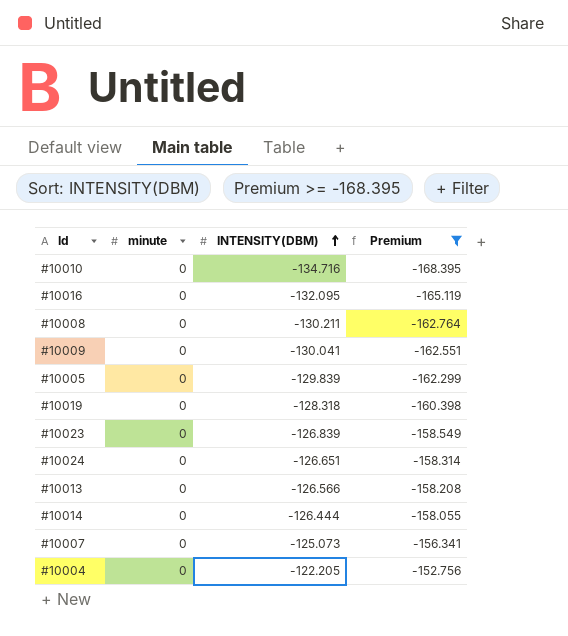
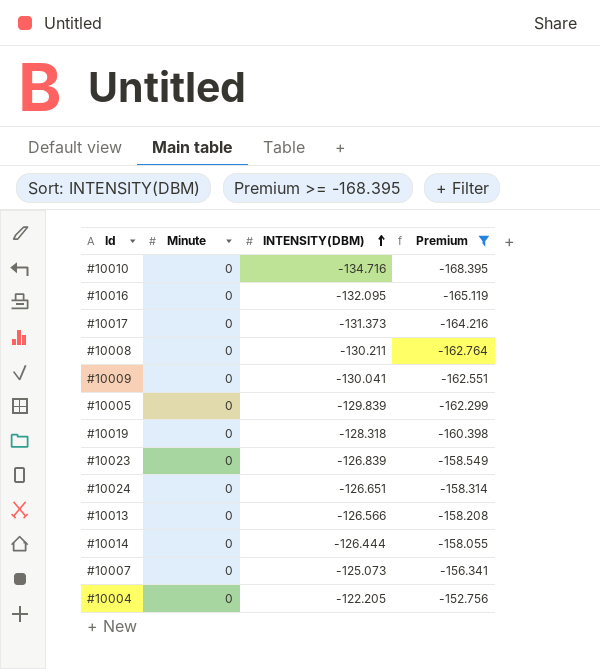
column name: minute -> Minute
row #10017: none -> 0 | -131.373 | -164.216

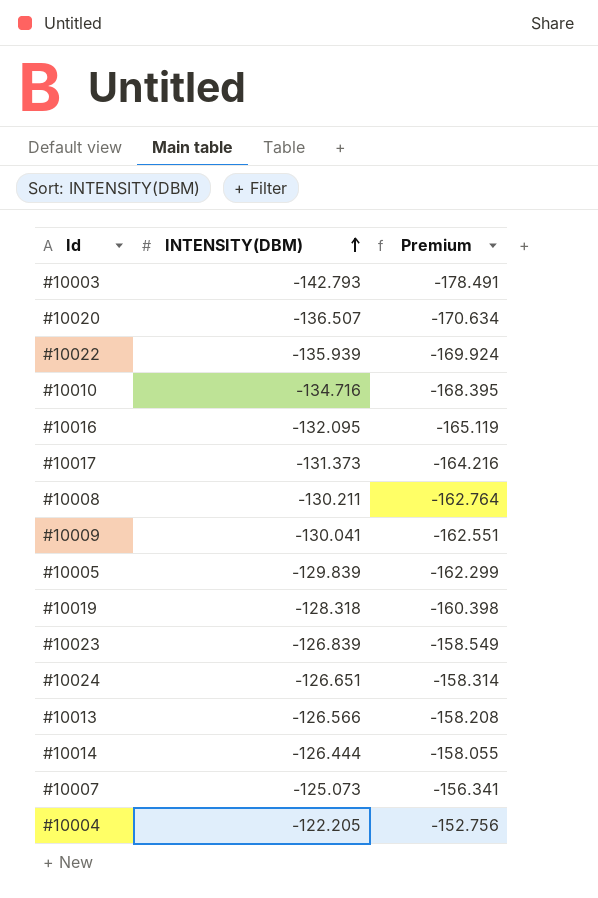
filter: Premium >= -168.395 -> none
column Minute | position: 2 -> none

